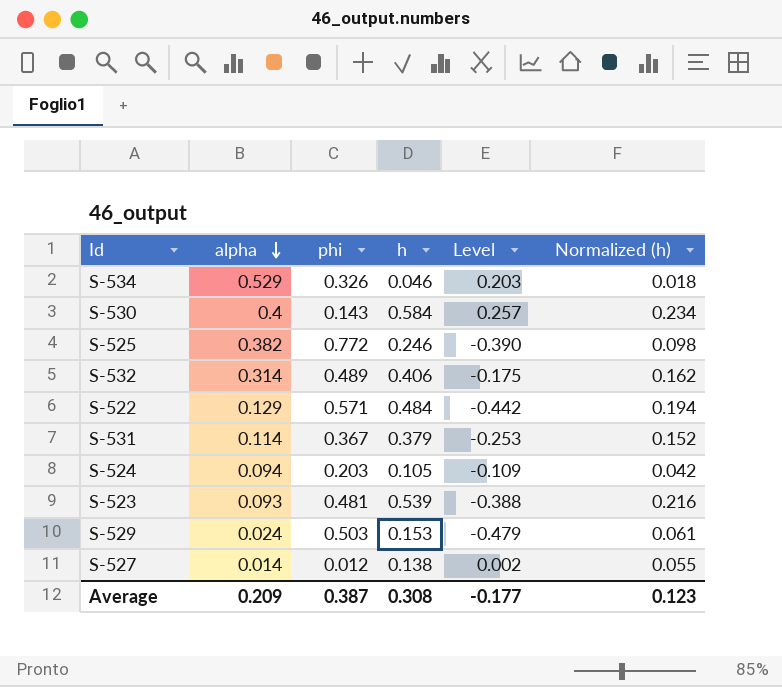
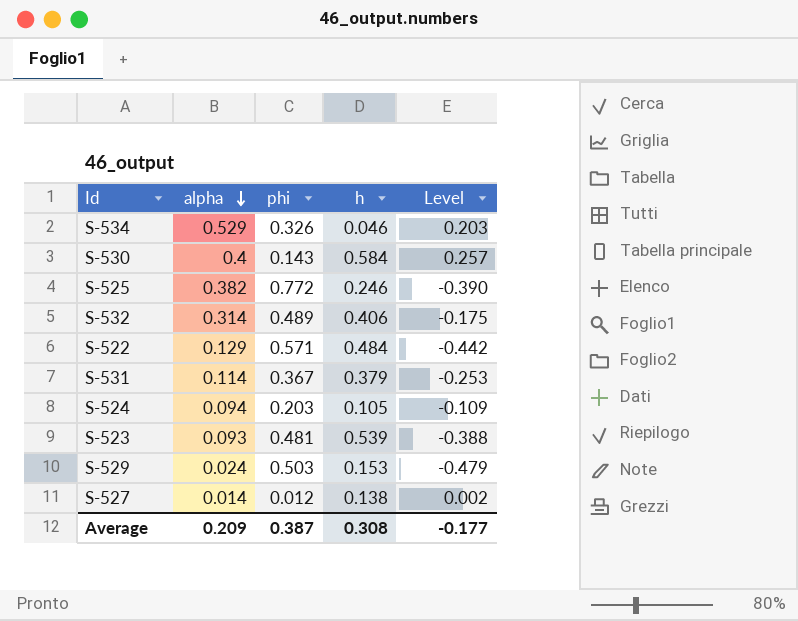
column Normalized (h) | formula: [h] * 0.4 -> none

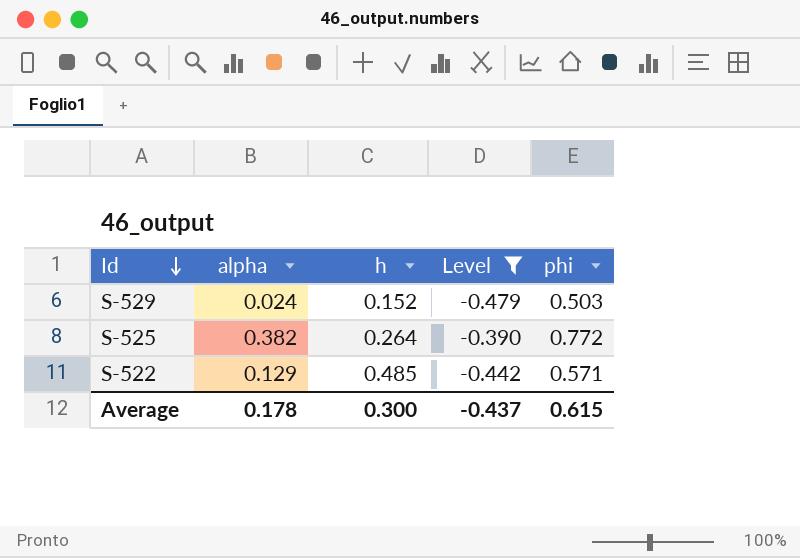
filter: none -> Level <= -0.390
row order: alpha descending -> Id descending
column phi | position: 3 -> 5
S-529 | h: 0.153 -> 0.152
S-525 | h: 0.246 -> 0.264
S-522 | h: 0.484 -> 0.485
Average | alpha: 0.209 -> 0.178
Average | h: 0.308 -> 0.300
Average | Level: -0.177 -> -0.437
Average | phi: 0.387 -> 0.615

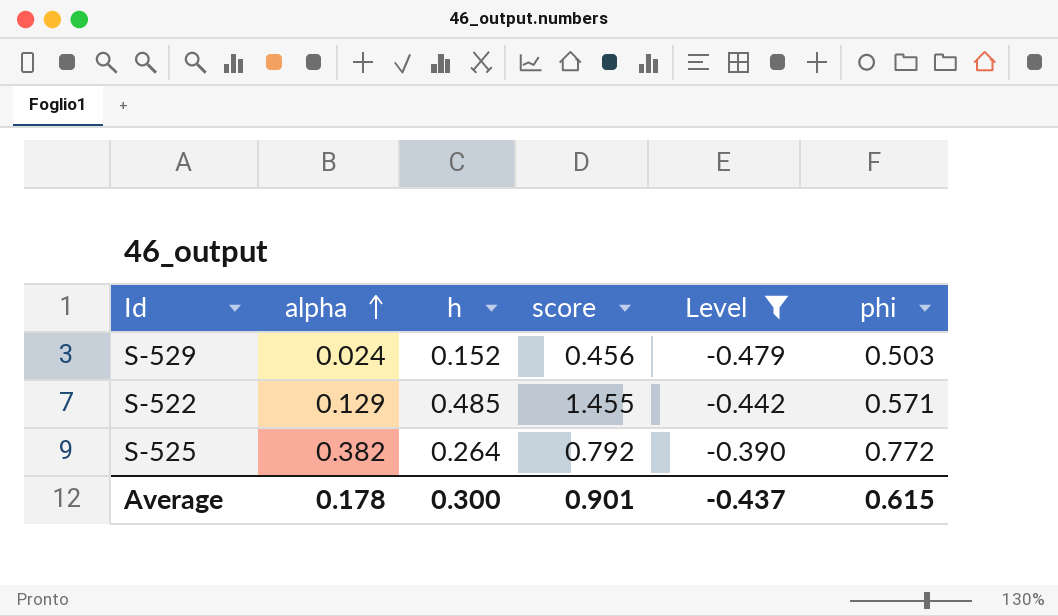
row order: Id descending -> alpha ascending
column score | formula: none -> [h] * 3

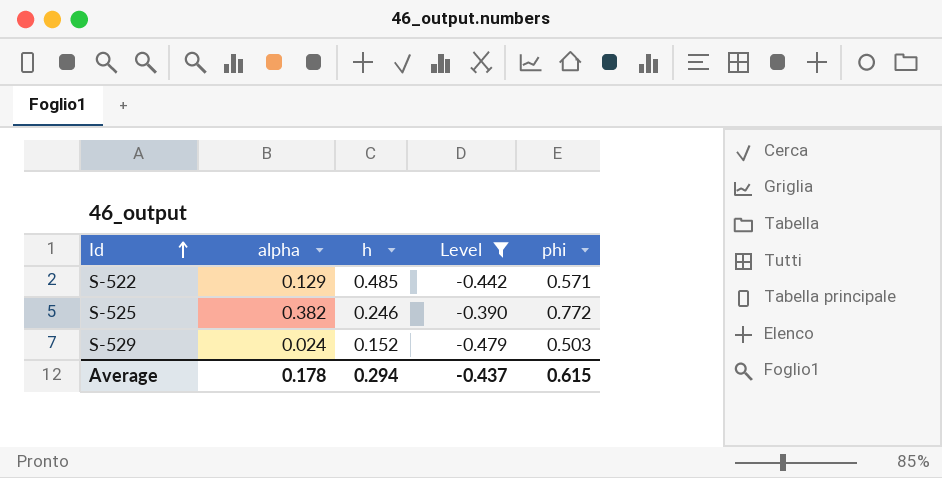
row order: alpha ascending -> Id ascending
column score | formula: [h] * 3 -> none
S-525 | h: 0.264 -> 0.246
Average | h: 0.300 -> 0.294

